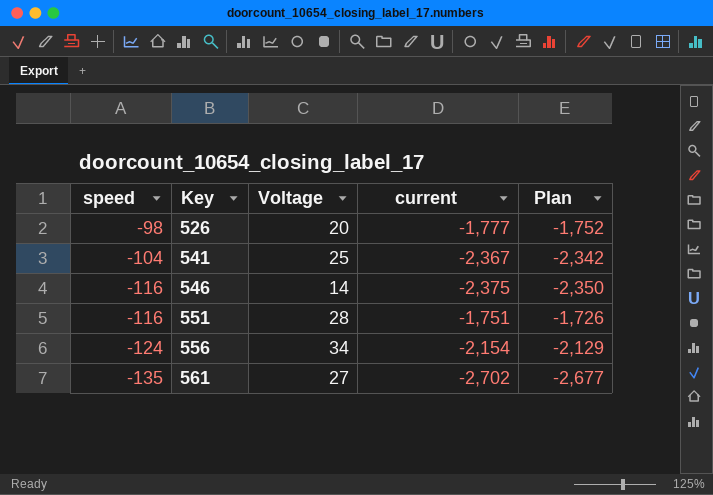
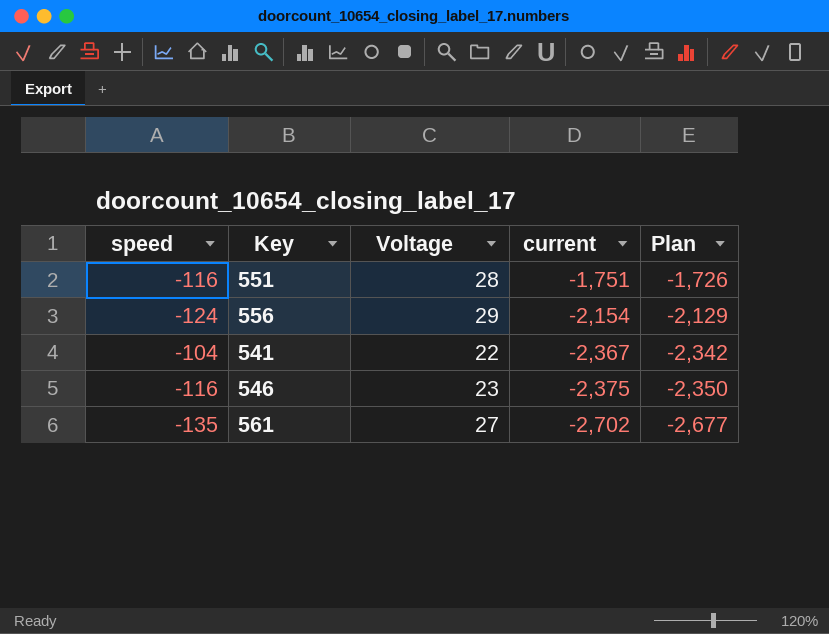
row order: speed descending -> current descending
row 526: -98 | 20 | -1,777 | -1,752 -> none
556 | Voltage: 34 -> 29
541 | Voltage: 25 -> 22
546 | Voltage: 14 -> 23

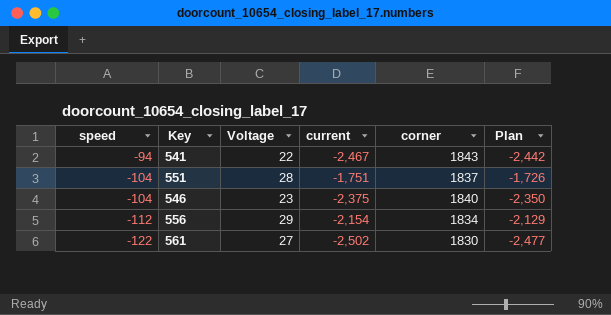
row order: current descending -> speed descending
column corner | position: none -> 5
541 | speed: -104 -> -94
541 | current: -2,367 -> -2,467
541 | Plan: -2,342 -> -2,442
551 | speed: -116 -> -104
546 | speed: -116 -> -104
556 | speed: -124 -> -112
561 | speed: -135 -> -122
561 | current: -2,702 -> -2,502
561 | Plan: -2,677 -> -2,477

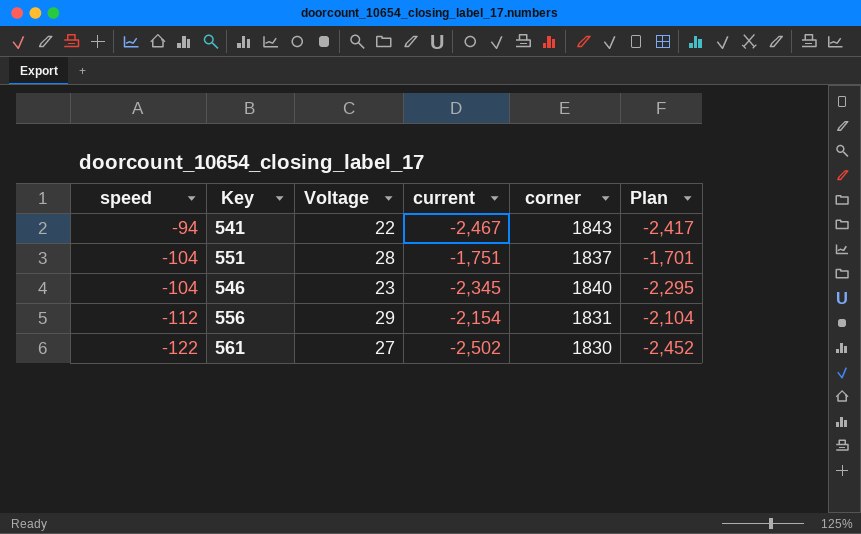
column Plan | formula: [current] + 25 -> [current] + 50
546 | current: -2,375 -> -2,345
556 | corner: 1834 -> 1831

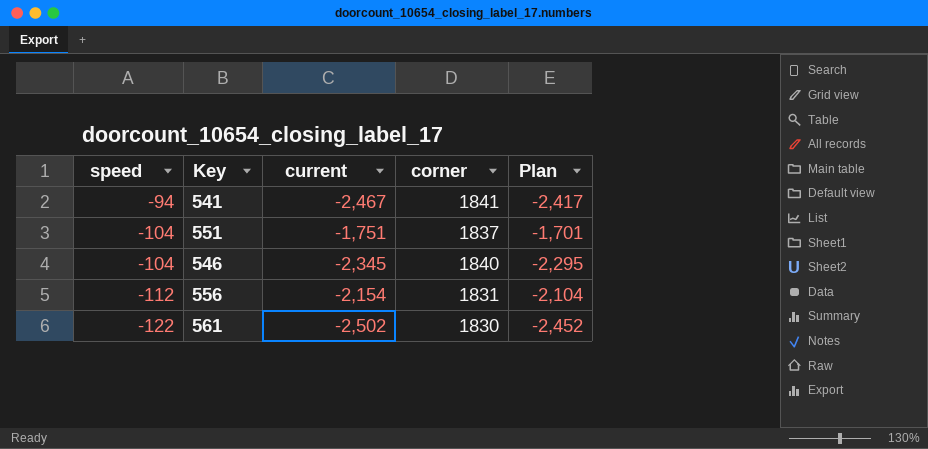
column Voltage | position: 3 -> none
541 | corner: 1843 -> 1841

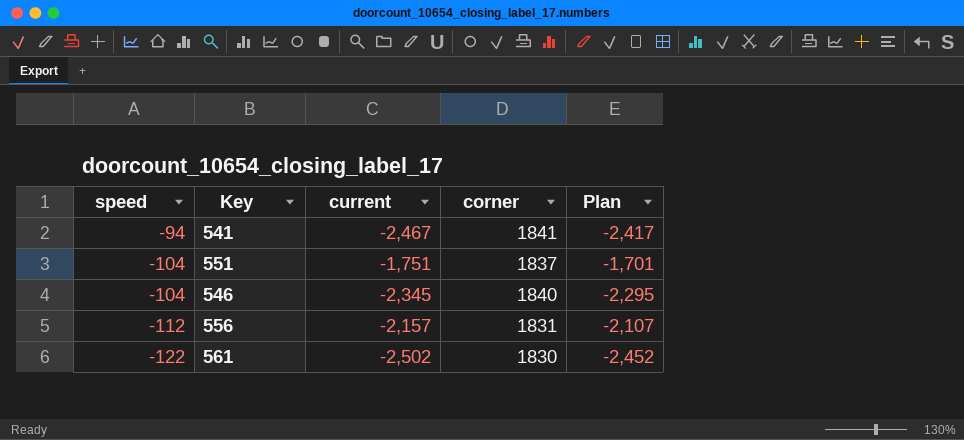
556 | current: -2,154 -> -2,157
556 | Plan: -2,104 -> -2,107

